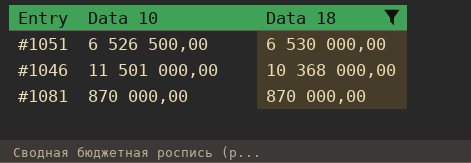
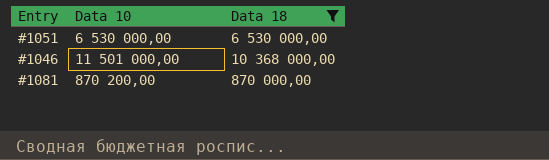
#1051 | Data 10: 6 526 500,00 -> 6 530 000,00
#1081 | Data 10: 870 000,00 -> 870 200,00

